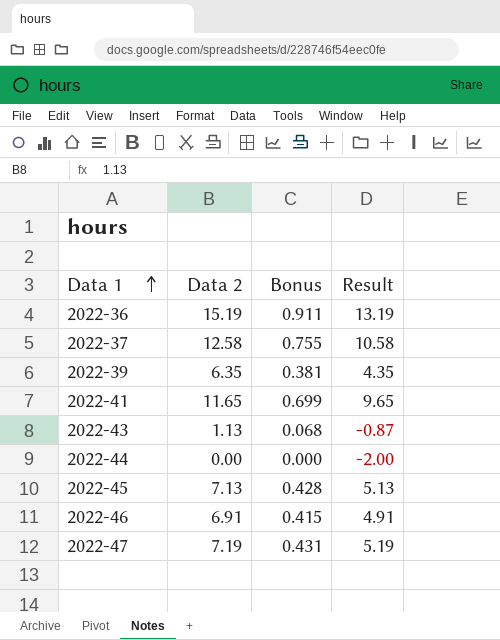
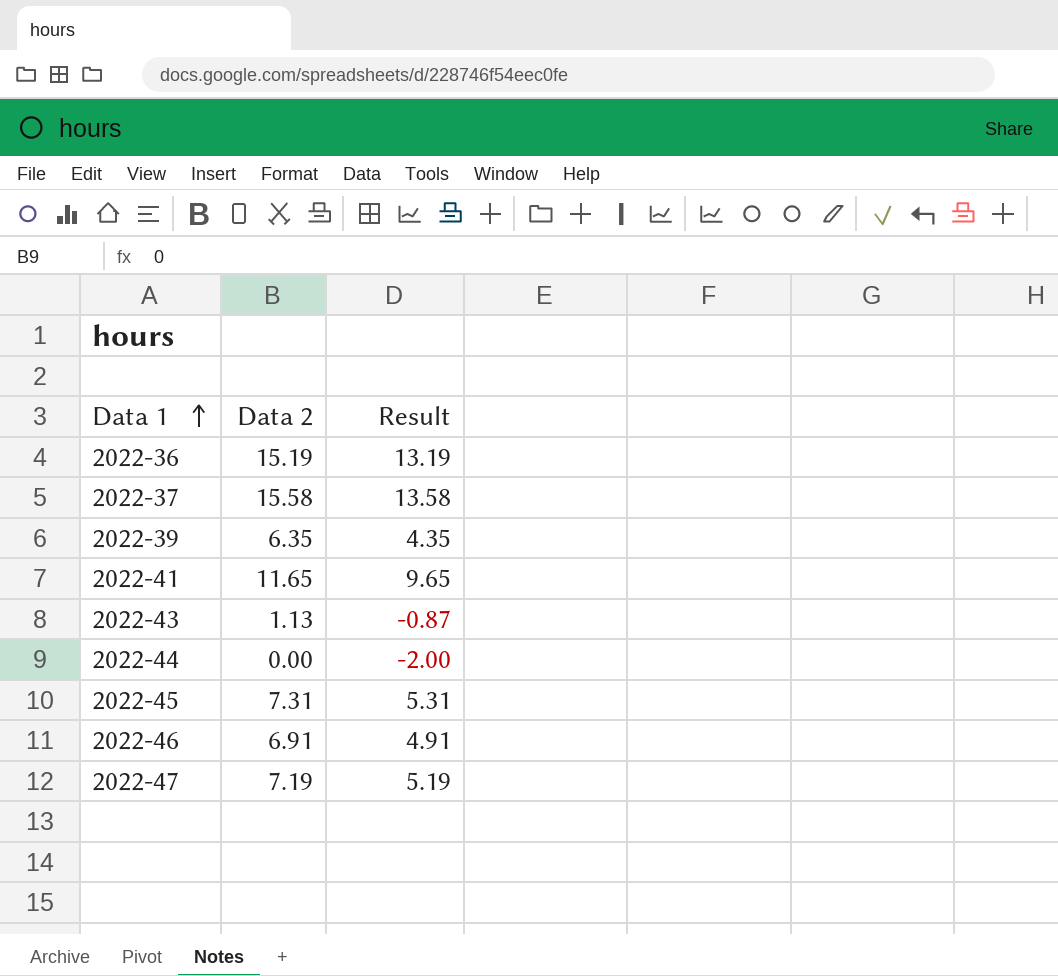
column Bonus | formula: [Data 2] * 0.06 -> none
2022-37 | Data 2: 12.58 -> 15.58
2022-37 | Result: 10.58 -> 13.58
2022-45 | Data 2: 7.13 -> 7.31
2022-45 | Result: 5.13 -> 5.31

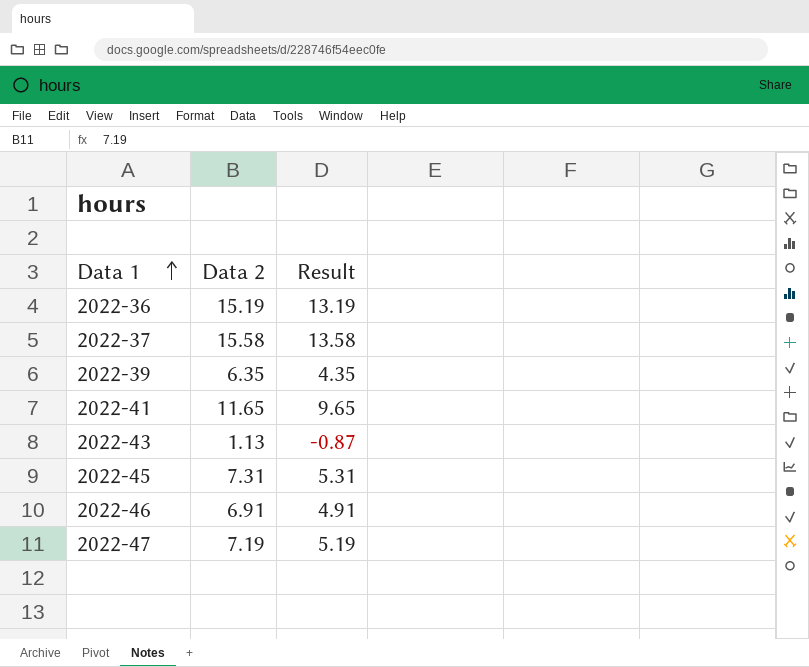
row 2022-44: 0.00 | -2.00 -> none

